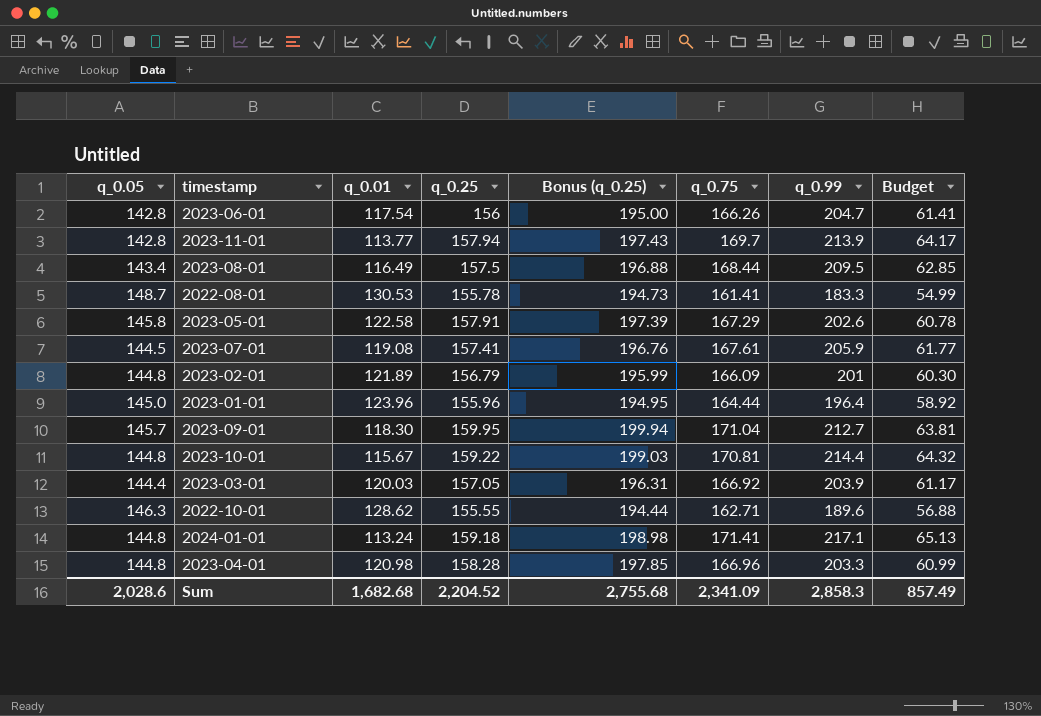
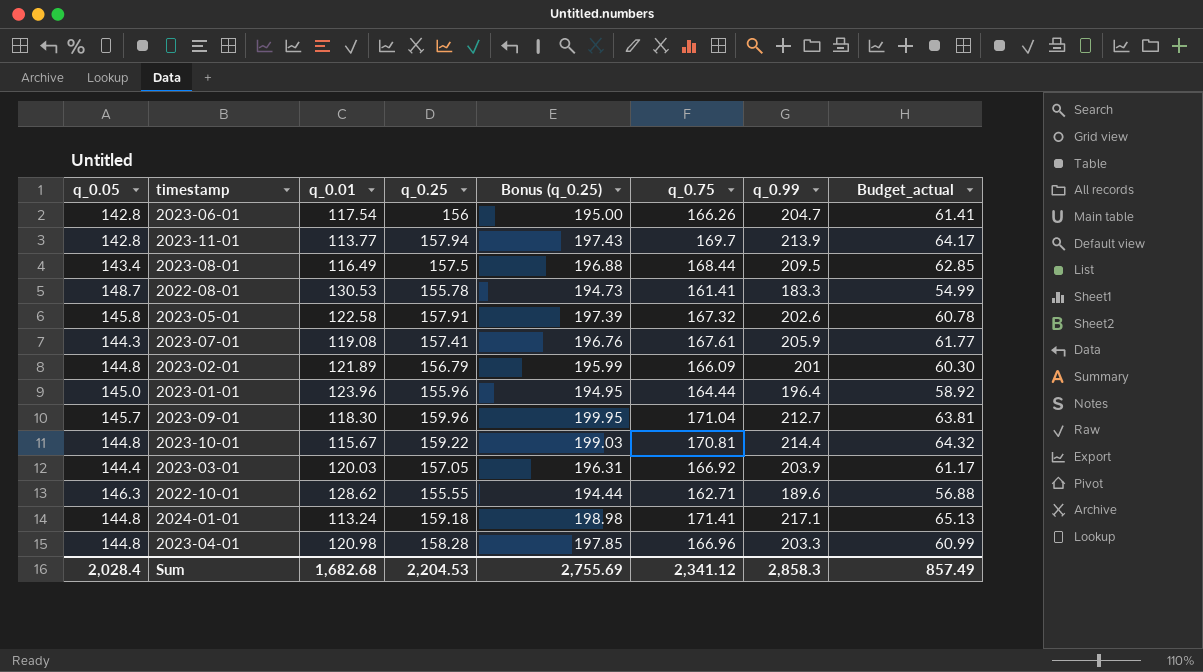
column name: Budget -> Budget_actual
2023-05-01 | q_0.75: 167.29 -> 167.32
2023-07-01 | q_0.05: 144.5 -> 144.3
2023-09-01 | q_0.25: 159.95 -> 159.96
2023-09-01 | Bonus (q_0.25): 199.94 -> 199.95
Sum | q_0.05: 2,028.6 -> 2,028.4
Sum | q_0.25: 2,204.52 -> 2,204.53
Sum | Bonus (q_0.25): 2,755.68 -> 2,755.69
Sum | q_0.75: 2,341.09 -> 2,341.12

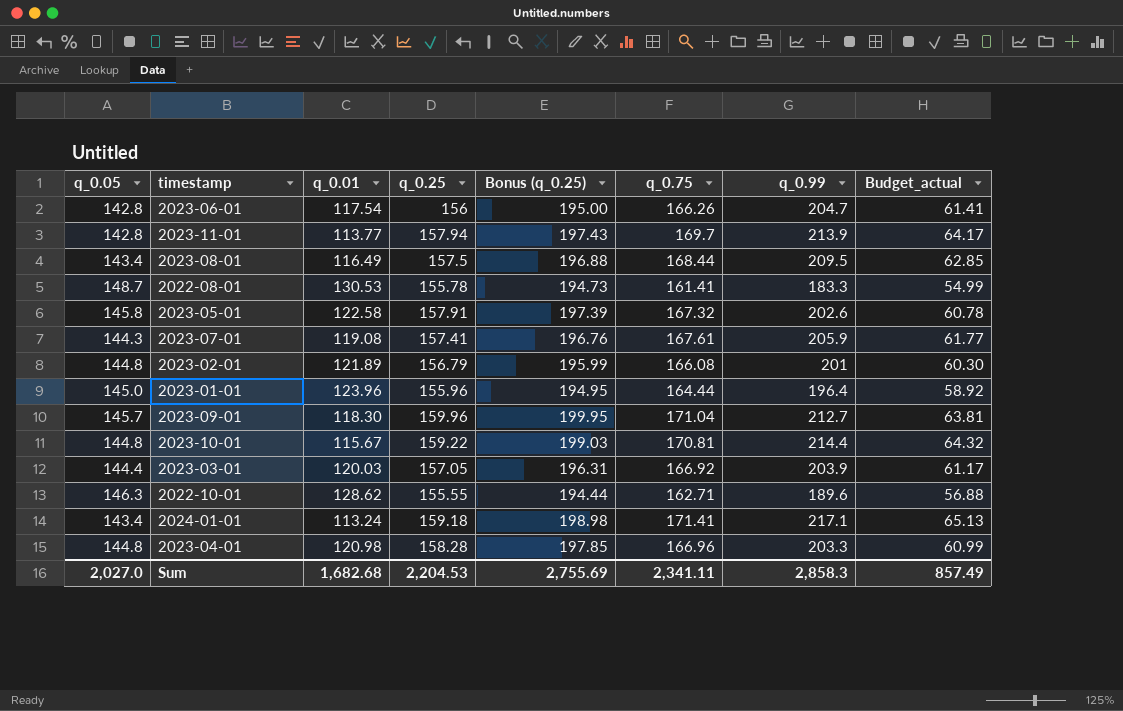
2023-02-01 | q_0.75: 166.09 -> 166.08
2024-01-01 | q_0.05: 144.8 -> 143.4
Sum | q_0.05: 2,028.4 -> 2,027.0
Sum | q_0.75: 2,341.12 -> 2,341.11

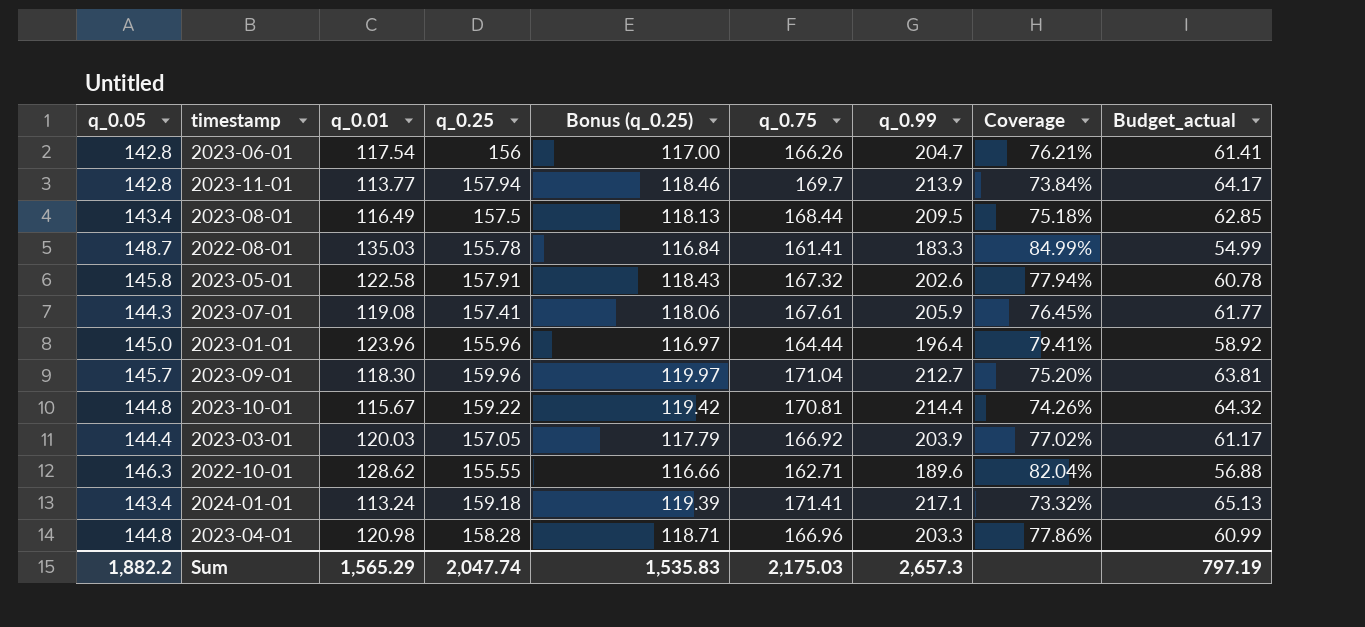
column Bonus (q_0.25) | formula: [q_0.25] * 1.25 -> [q_0.25] * 0.75
column Coverage | formula: none -> [q_0.25] / [q_0.99]
row 2023-02-01: 144.8 | 121.89 | 156.79 | 195.99 | 166.08 | 201 | 60.30 -> none
2022-08-01 | q_0.01: 130.53 -> 135.03
Sum | q_0.05: 2,027.0 -> 1,882.2
Sum | q_0.01: 1,682.68 -> 1,565.29
Sum | q_0.25: 2,204.53 -> 2,047.74
Sum | Bonus (q_0.25): 2,755.69 -> 1,535.83
Sum | q_0.75: 2,341.11 -> 2,175.03
Sum | q_0.99: 2,858.3 -> 2,657.3
Sum | Budget_actual: 857.49 -> 797.19

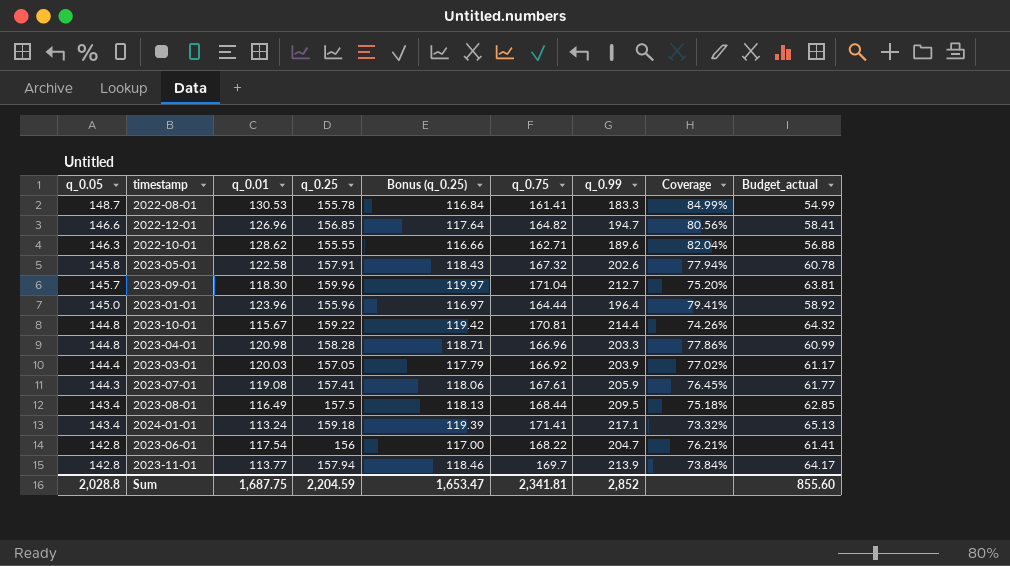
row order: none -> q_0.05 descending
2022-08-01 | q_0.01: 135.03 -> 130.53
row 2022-12-01: none -> 146.6 | 126.96 | 156.85 | 117.64 | 164.82 | 194.7 | 80.56% | 58.41
2023-06-01 | q_0.75: 166.26 -> 168.22
Sum | q_0.05: 1,882.2 -> 2,028.8
Sum | q_0.01: 1,565.29 -> 1,687.75
Sum | q_0.25: 2,047.74 -> 2,204.59
Sum | Bonus (q_0.25): 1,535.83 -> 1,653.47
Sum | q_0.75: 2,175.03 -> 2,341.81
Sum | q_0.99: 2,657.3 -> 2,852
Sum | Budget_actual: 797.19 -> 855.60

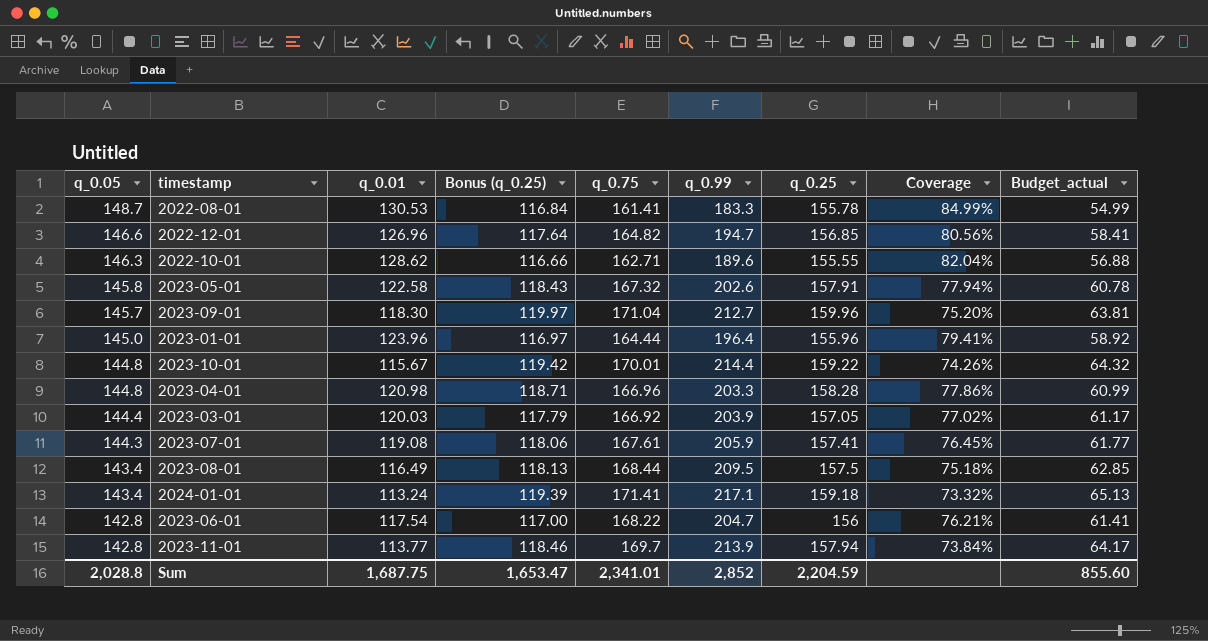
column q_0.25 | position: 4 -> 7
2023-10-01 | q_0.75: 170.81 -> 170.01
Sum | q_0.75: 2,341.81 -> 2,341.01

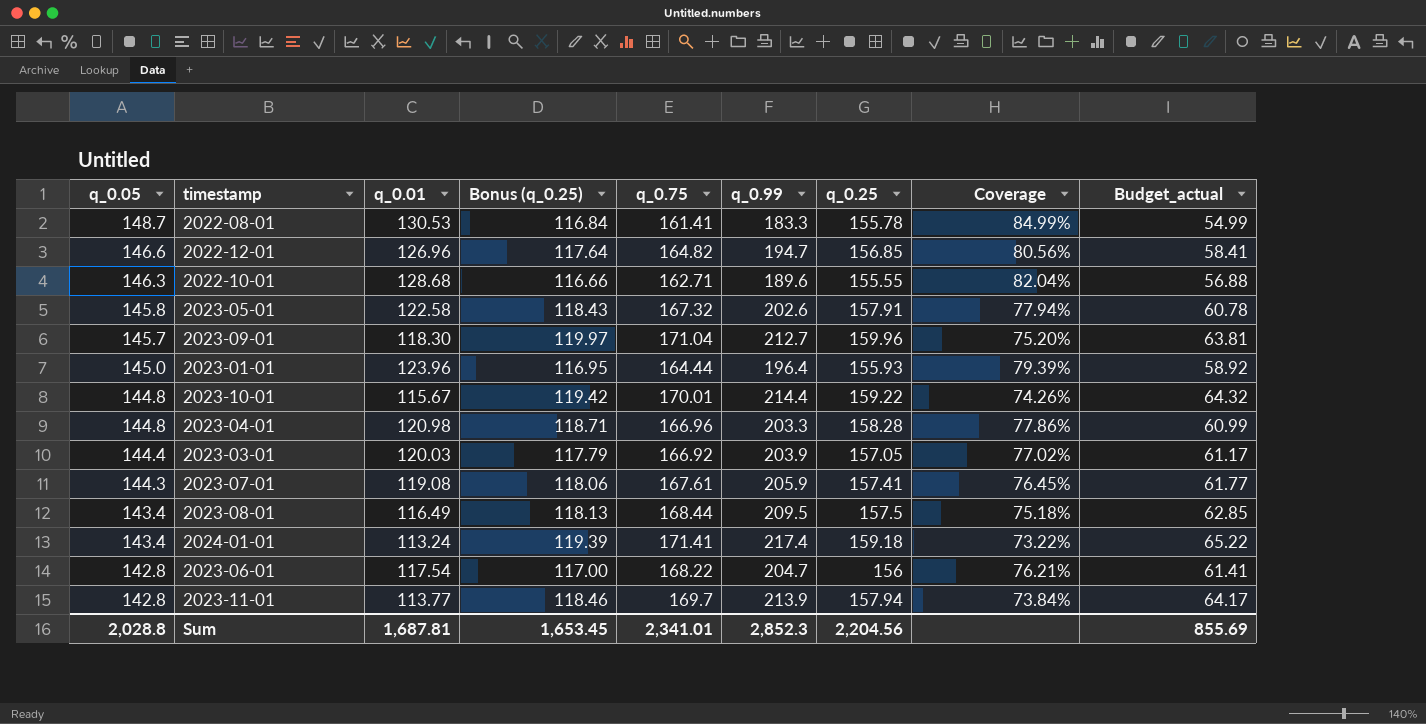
2022-10-01 | q_0.01: 128.62 -> 128.68
2023-01-01 | Bonus (q_0.25): 116.97 -> 116.95
2023-01-01 | q_0.25: 155.96 -> 155.93
2023-01-01 | Coverage: 79.41% -> 79.39%
2024-01-01 | q_0.99: 217.1 -> 217.4
2024-01-01 | Coverage: 73.32% -> 73.22%
2024-01-01 | Budget_actual: 65.13 -> 65.22
Sum | q_0.01: 1,687.75 -> 1,687.81
Sum | Bonus (q_0.25): 1,653.47 -> 1,653.45
Sum | q_0.99: 2,852 -> 2,852.3
Sum | q_0.25: 2,204.59 -> 2,204.56
Sum | Budget_actual: 855.60 -> 855.69

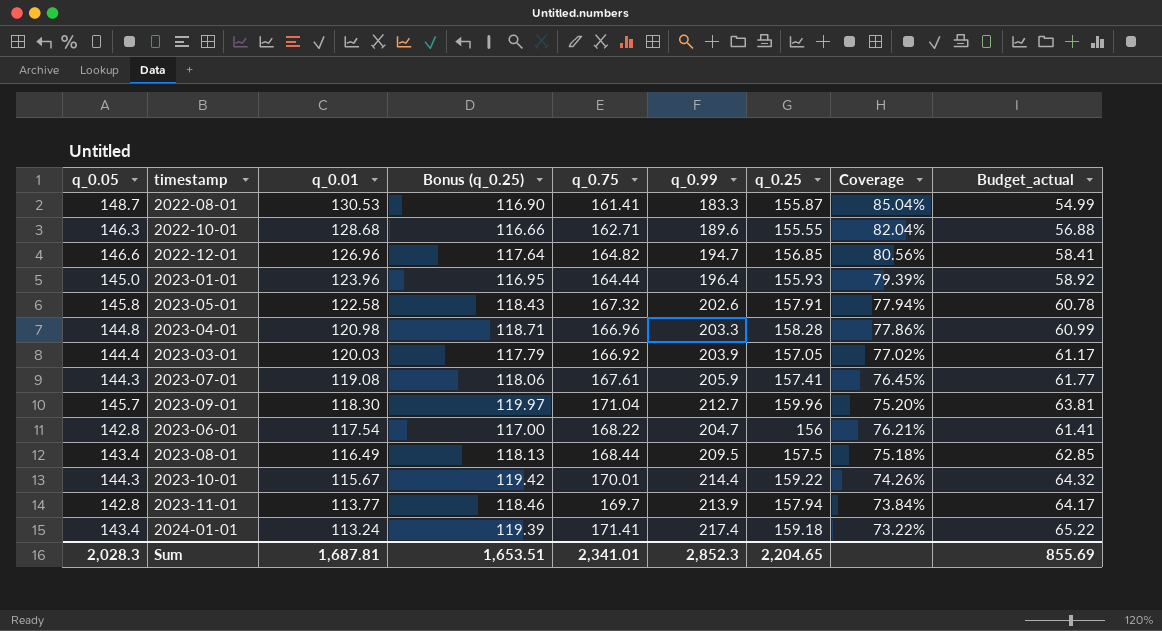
row order: q_0.05 descending -> q_0.01 descending
2022-08-01 | Bonus (q_0.25): 116.84 -> 116.90
2022-08-01 | q_0.25: 155.78 -> 155.87
2022-08-01 | Coverage: 84.99% -> 85.04%
2023-10-01 | q_0.05: 144.8 -> 144.3
Sum | q_0.05: 2,028.8 -> 2,028.3
Sum | Bonus (q_0.25): 1,653.45 -> 1,653.51
Sum | q_0.25: 2,204.56 -> 2,204.65

